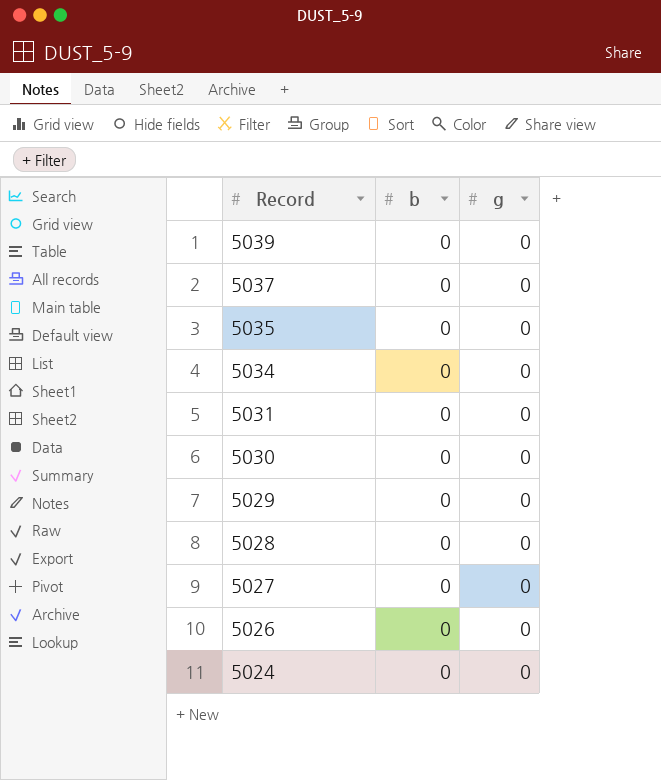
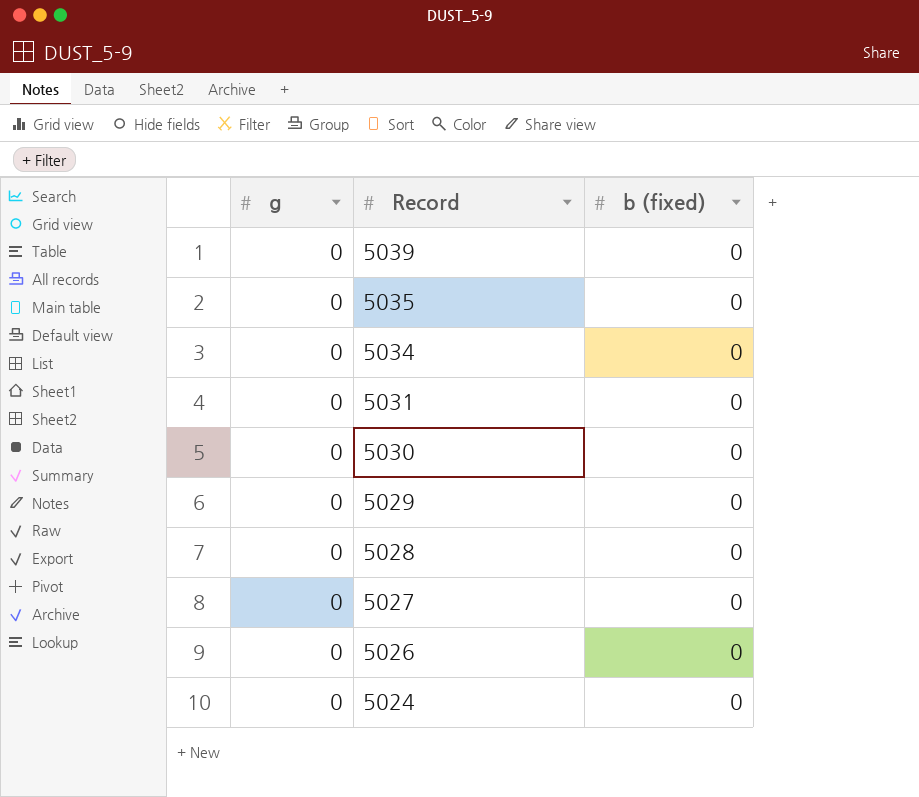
column g | position: 3 -> 1
column name: b -> b (fixed)
row 5037: 0 | 0 -> none

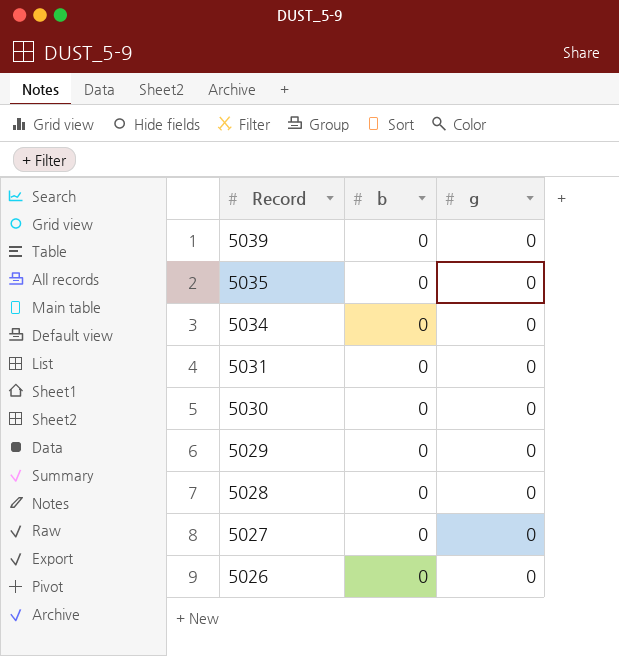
column name: b (fixed) -> b
column g | position: 1 -> 3
row 5024: 0 | 0 -> none

